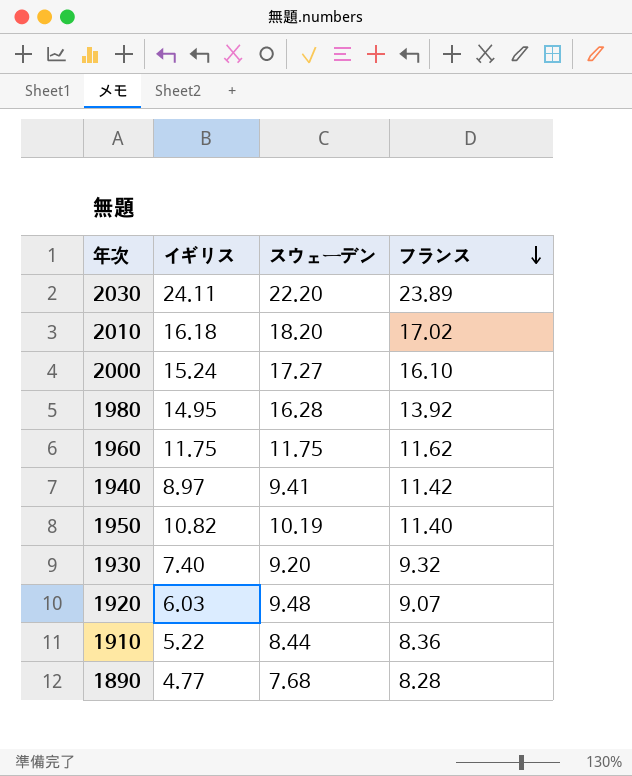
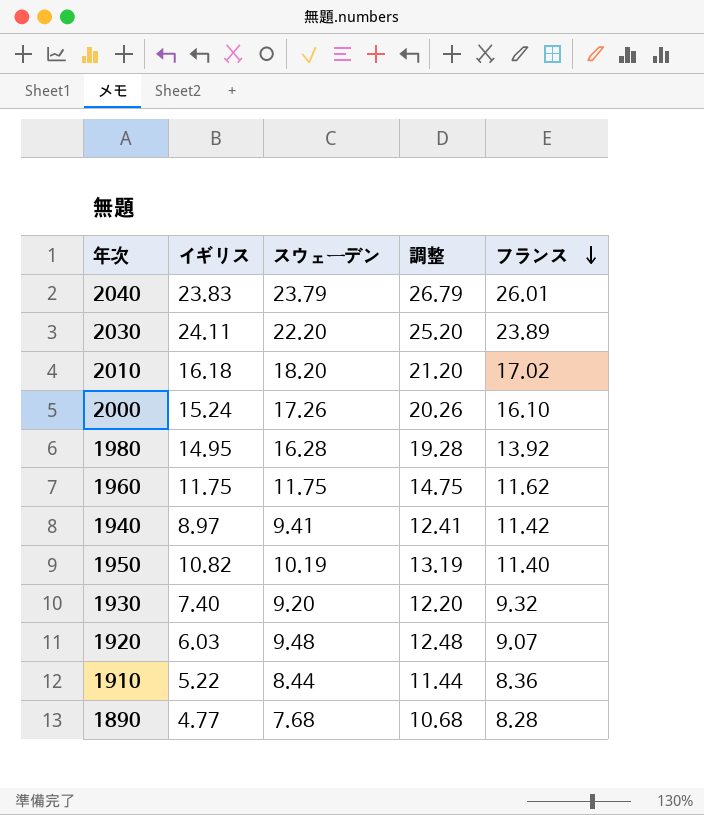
column 調整 | formula: none -> [スウェーデン] + 3
row 2040: none -> 23.83 | 23.79 | 26.79 | 26.01
2000 | スウェーデン: 17.27 -> 17.26

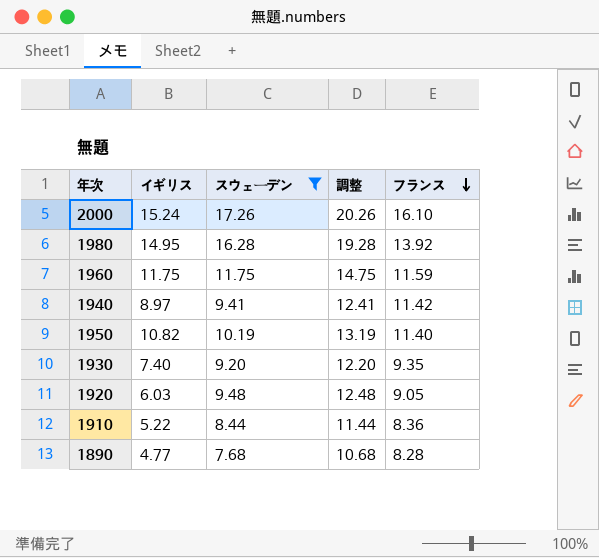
filter: none -> スウェーデン <= 17.26
1960 | フランス: 11.62 -> 11.59
1930 | フランス: 9.32 -> 9.35
1920 | フランス: 9.07 -> 9.05

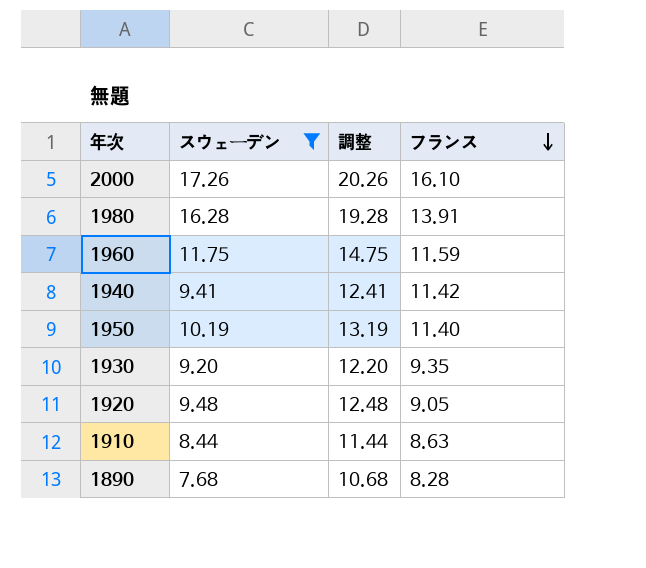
column イギリス | position: 2 -> none
1980 | フランス: 13.92 -> 13.91
1910 | フランス: 8.36 -> 8.63

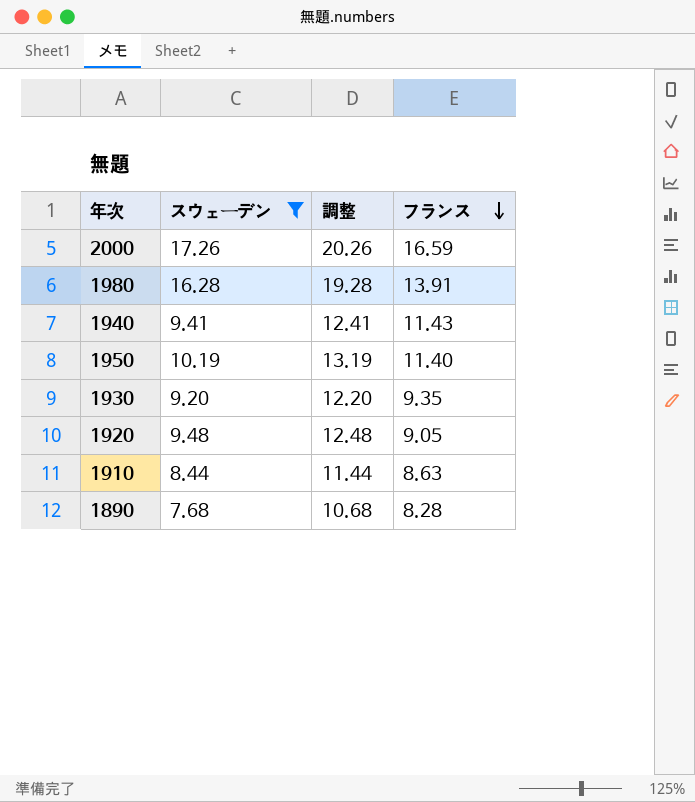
row 1960: 11.75 | 14.75 | 11.59 -> none
2000 | フランス: 16.10 -> 16.59
1940 | フランス: 11.42 -> 11.43

